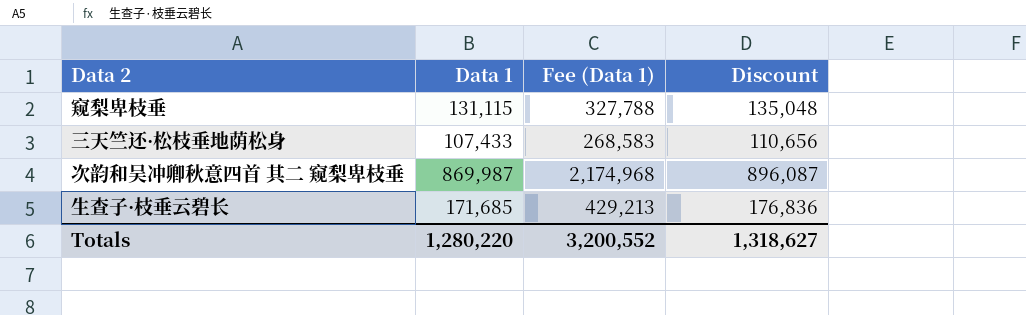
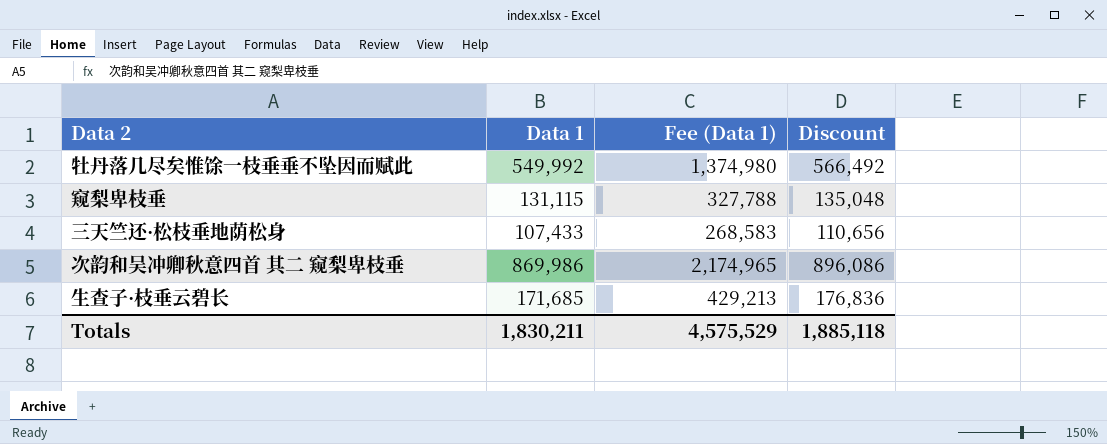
row 牡丹落几尽矣惟馀一枝垂垂不坠因而赋此: none -> 549,992 | 1,374,980 | 566,492
次韵和吴冲卿秋意四首 其二 窥梨卑枝垂 | Data 1: 869,987 -> 869,986
次韵和吴冲卿秋意四首 其二 窥梨卑枝垂 | Fee (Data 1): 2,174,968 -> 2,174,965
次韵和吴冲卿秋意四首 其二 窥梨卑枝垂 | Discount: 896,087 -> 896,086
Totals | Data 1: 1,280,220 -> 1,830,211
Totals | Fee (Data 1): 3,200,552 -> 4,575,529
Totals | Discount: 1,318,627 -> 1,885,118

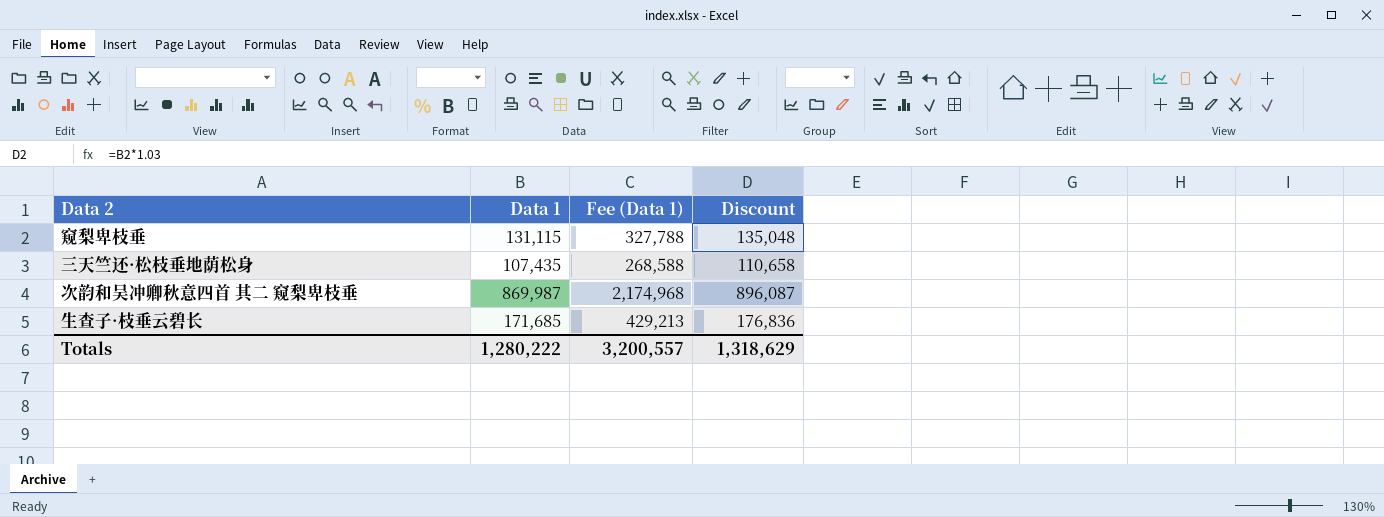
row 牡丹落几尽矣惟馀一枝垂垂不坠因而赋此: 549,992 | 1,374,980 | 566,492 -> none
三天竺还·松枝垂地荫松身 | Data 1: 107,433 -> 107,435
三天竺还·松枝垂地荫松身 | Fee (Data 1): 268,583 -> 268,588
三天竺还·松枝垂地荫松身 | Discount: 110,656 -> 110,658
次韵和吴冲卿秋意四首 其二 窥梨卑枝垂 | Data 1: 869,986 -> 869,987
次韵和吴冲卿秋意四首 其二 窥梨卑枝垂 | Fee (Data 1): 2,174,965 -> 2,174,968
次韵和吴冲卿秋意四首 其二 窥梨卑枝垂 | Discount: 896,086 -> 896,087
Totals | Data 1: 1,830,211 -> 1,280,222
Totals | Fee (Data 1): 4,575,529 -> 3,200,557
Totals | Discount: 1,885,118 -> 1,318,629

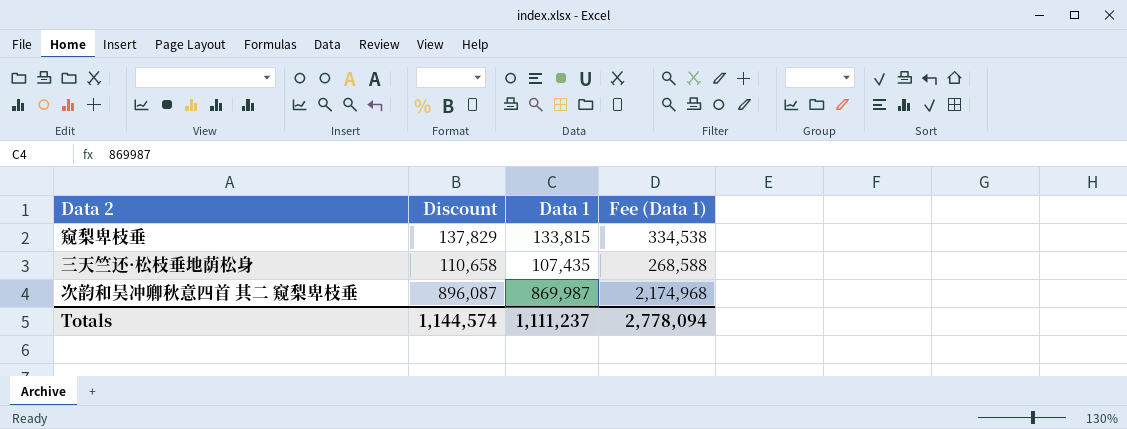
column Discount | position: 4 -> 2
row 生查子·枝垂云碧长: 171,685 | 429,213 | 176,836 -> none
窥梨卑枝垂 | Discount: 135,048 -> 137,829
窥梨卑枝垂 | Data 1: 131,115 -> 133,815
窥梨卑枝垂 | Fee (Data 1): 327,788 -> 334,538
Totals | Discount: 1,318,629 -> 1,144,574
Totals | Data 1: 1,280,222 -> 1,111,237
Totals | Fee (Data 1): 3,200,557 -> 2,778,094

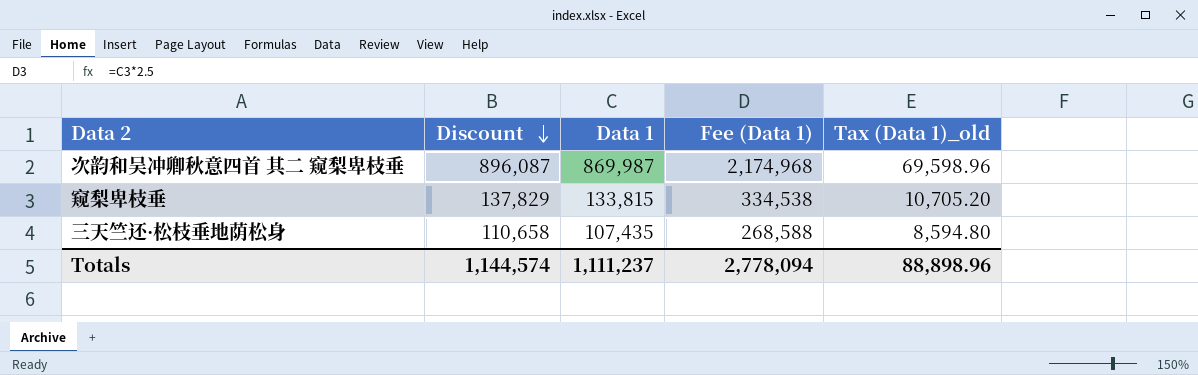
row order: none -> Discount descending
column Tax (Data 1)_old | formula: none -> [Data 1] * 0.08

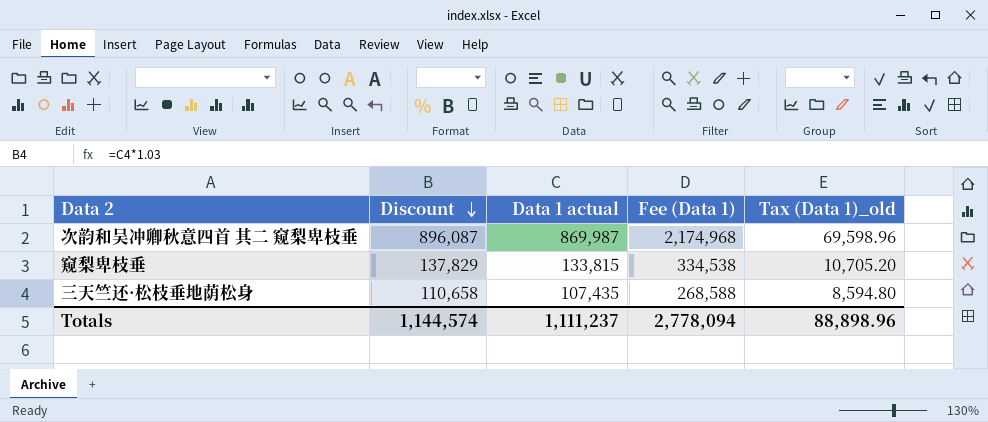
column name: Data 1 -> Data 1 actual

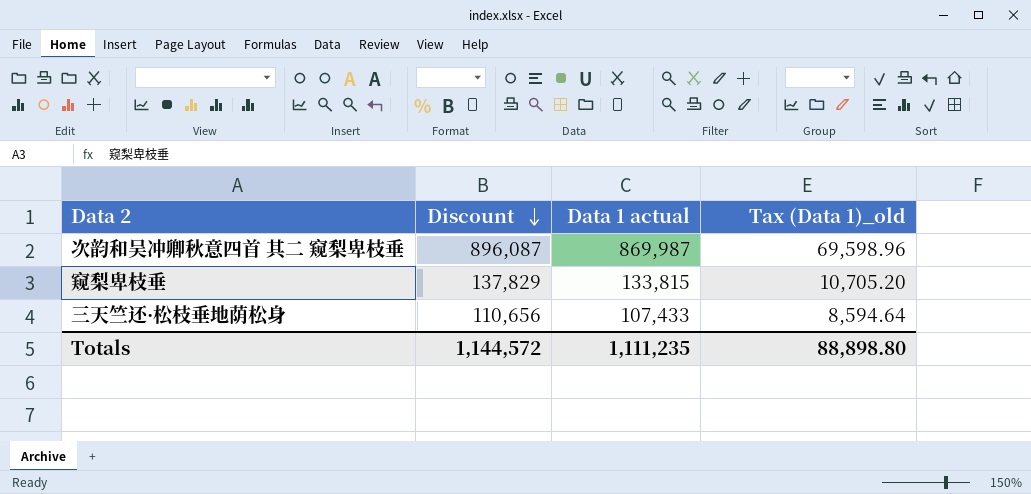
column Fee (Data 1) | formula: [Data 1 actual] * 2.5 -> none
三天竺还·松枝垂地荫松身 | Discount: 110,658 -> 110,656
三天竺还·松枝垂地荫松身 | Data 1 actual: 107,435 -> 107,433
三天竺还·松枝垂地荫松身 | Tax (Data 1)_old: 8,594.80 -> 8,594.64
Totals | Discount: 1,144,574 -> 1,144,572
Totals | Data 1 actual: 1,111,237 -> 1,111,235
Totals | Tax (Data 1)_old: 88,898.96 -> 88,898.80

